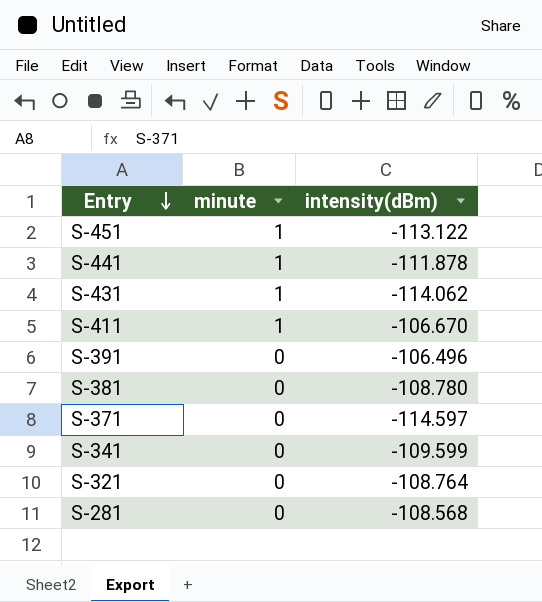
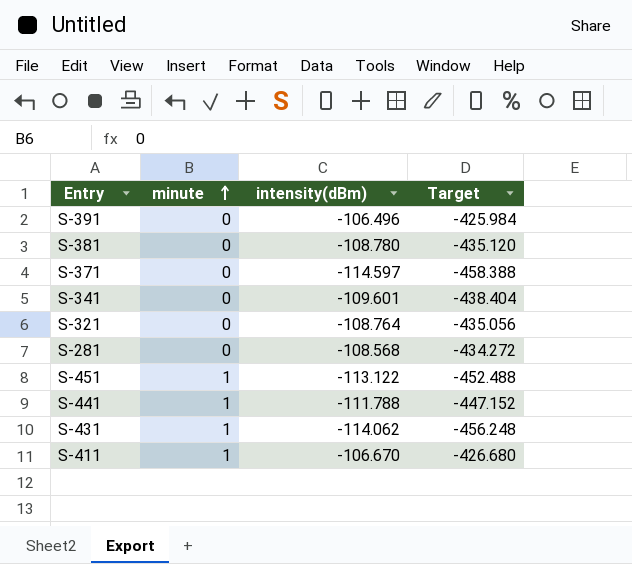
row order: Entry descending -> minute ascending
column Target | formula: none -> [intensity(dBm)] * 4
S-341 | intensity(dBm): -109.599 -> -109.601
S-441 | intensity(dBm): -111.878 -> -111.788

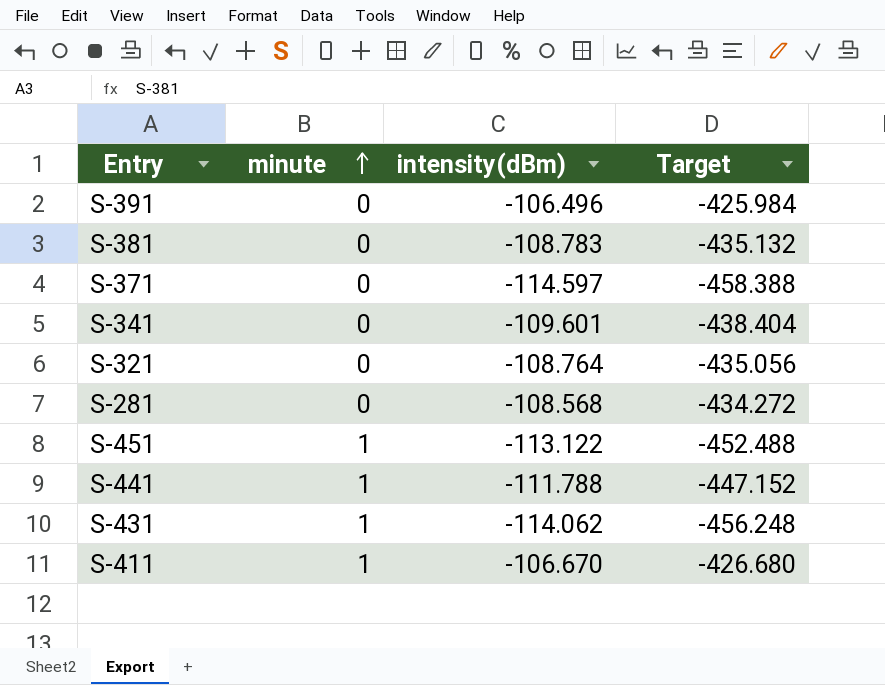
S-381 | intensity(dBm): -108.780 -> -108.783
S-381 | Target: -435.120 -> -435.132

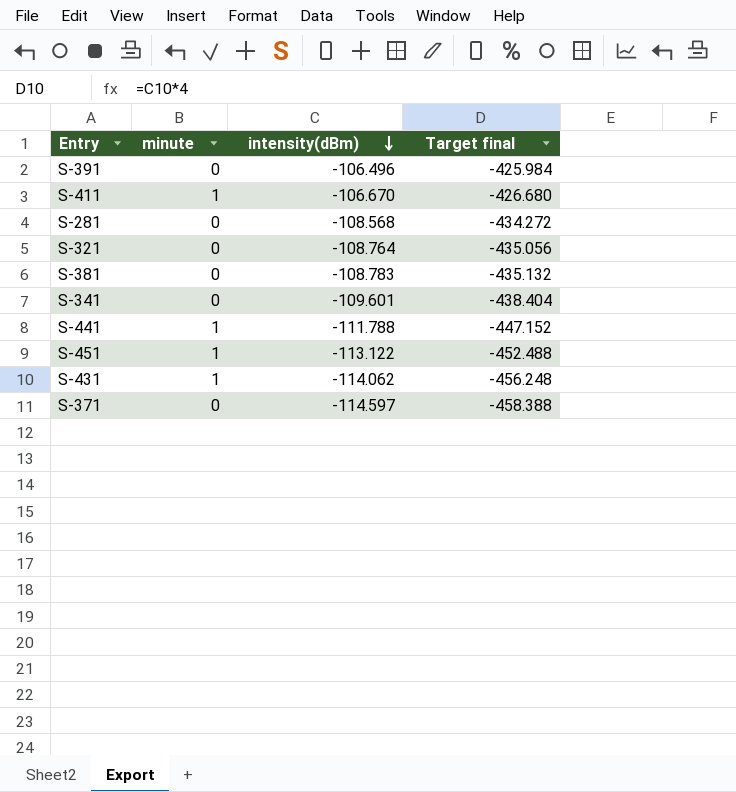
row order: minute ascending -> intensity(dBm) descending
column name: Target -> Target final

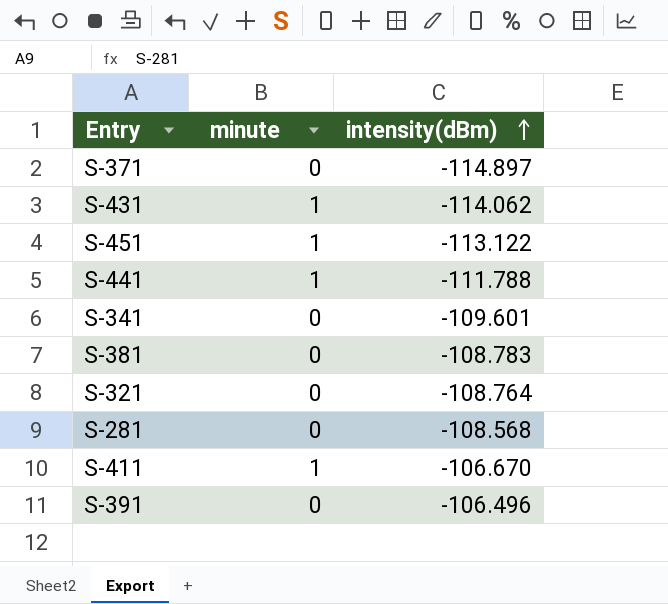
row order: intensity(dBm) descending -> intensity(dBm) ascending
column Target final | formula: [intensity(dBm)] * 4 -> none
S-371 | intensity(dBm): -114.597 -> -114.897

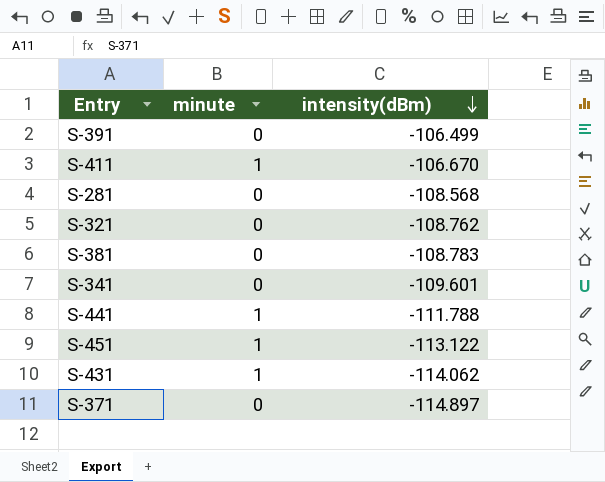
row order: intensity(dBm) ascending -> intensity(dBm) descending
S-391 | intensity(dBm): -106.496 -> -106.499
S-321 | intensity(dBm): -108.764 -> -108.762

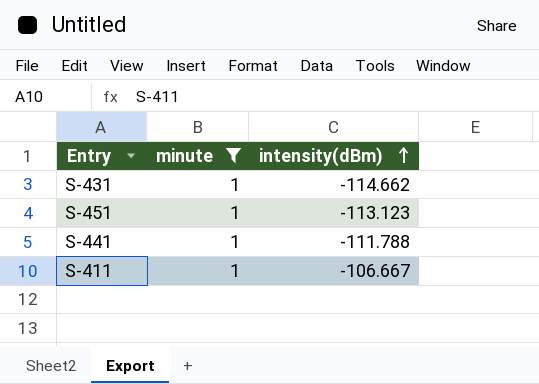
filter: none -> minute = 1
row order: intensity(dBm) descending -> intensity(dBm) ascending
S-431 | intensity(dBm): -114.062 -> -114.662
S-451 | intensity(dBm): -113.122 -> -113.123
S-411 | intensity(dBm): -106.670 -> -106.667

